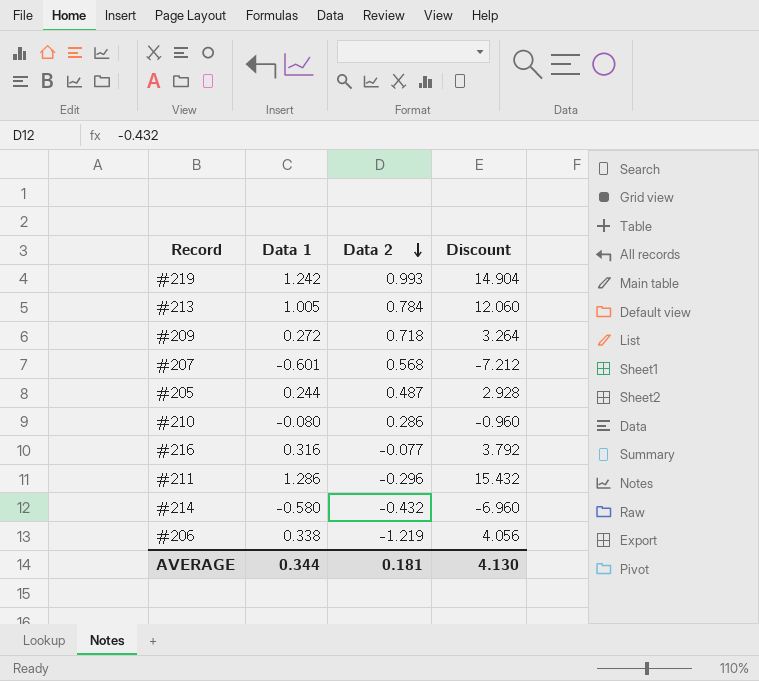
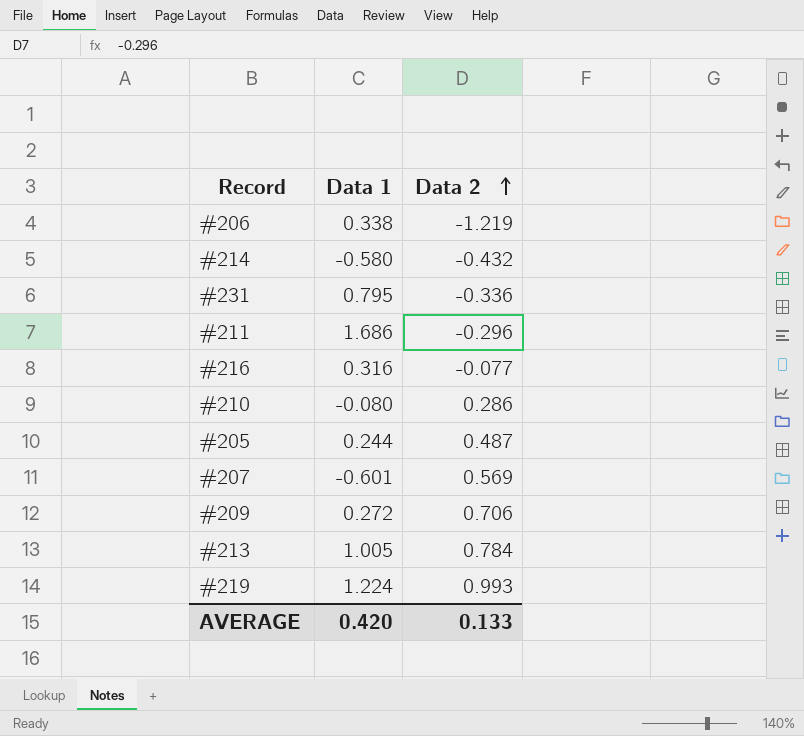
row order: Data 2 descending -> Data 2 ascending
column Discount | formula: [Data 1] * 12 -> none
row #231: none -> 0.795 | -0.336
#211 | Data 1: 1.286 -> 1.686
#207 | Data 2: 0.568 -> 0.569
#209 | Data 2: 0.718 -> 0.706
#219 | Data 1: 1.242 -> 1.224
AVERAGE | Data 1: 0.344 -> 0.420
AVERAGE | Data 2: 0.181 -> 0.133

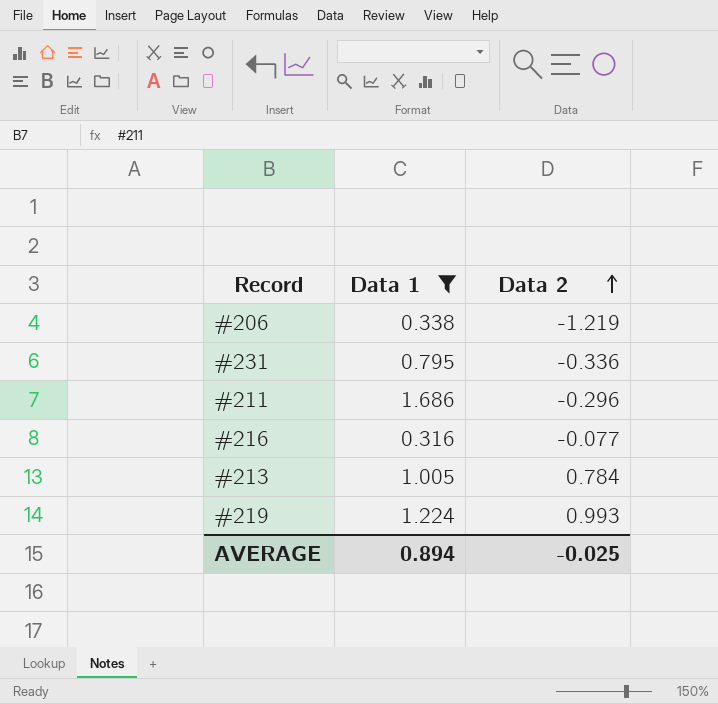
filter: none -> Data 1 >= 0.316
AVERAGE | Data 1: 0.420 -> 0.894
AVERAGE | Data 2: 0.133 -> -0.025

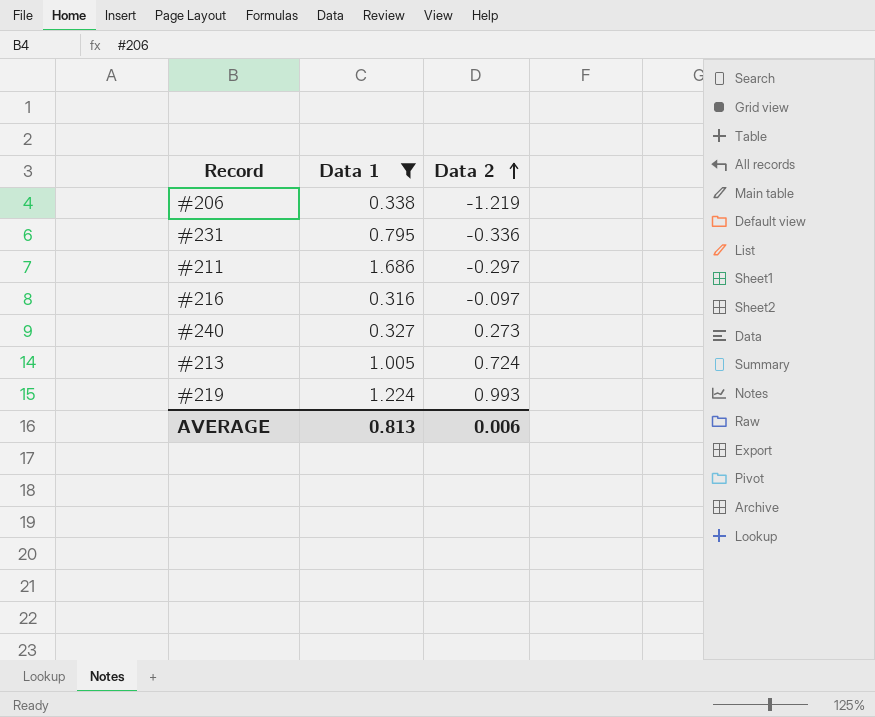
#211 | Data 2: -0.296 -> -0.297
#216 | Data 2: -0.077 -> -0.097
row #240: none -> 0.327 | 0.273
#213 | Data 2: 0.784 -> 0.724
AVERAGE | Data 1: 0.894 -> 0.813
AVERAGE | Data 2: -0.025 -> 0.006

